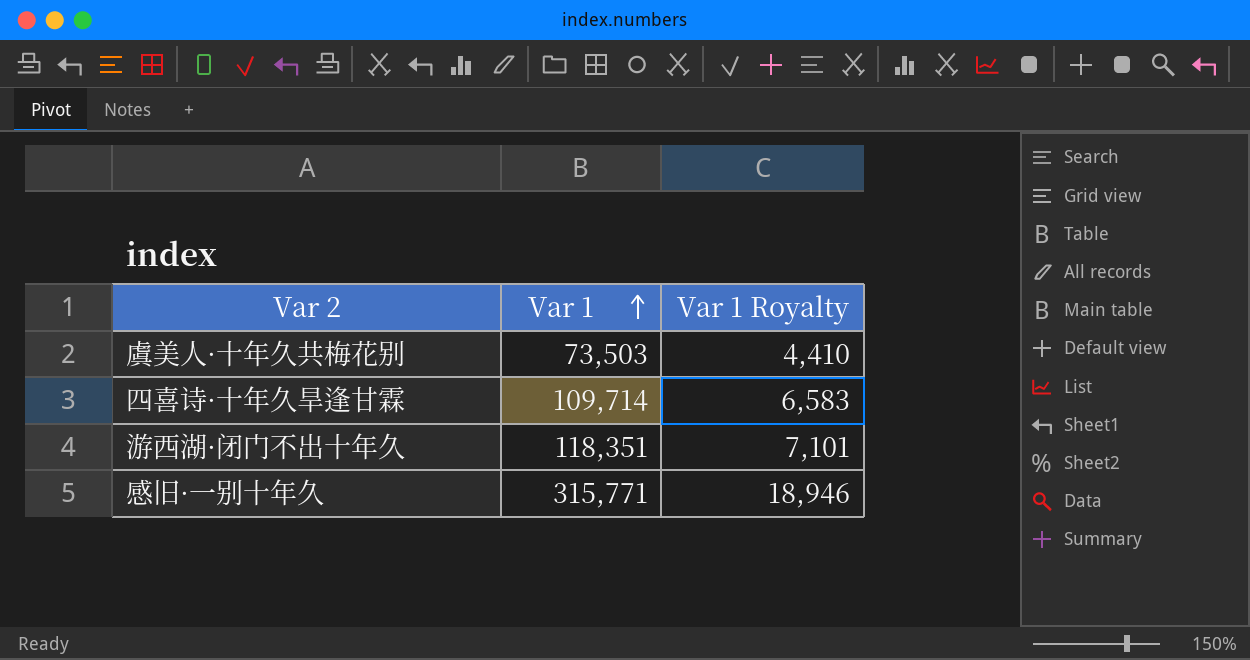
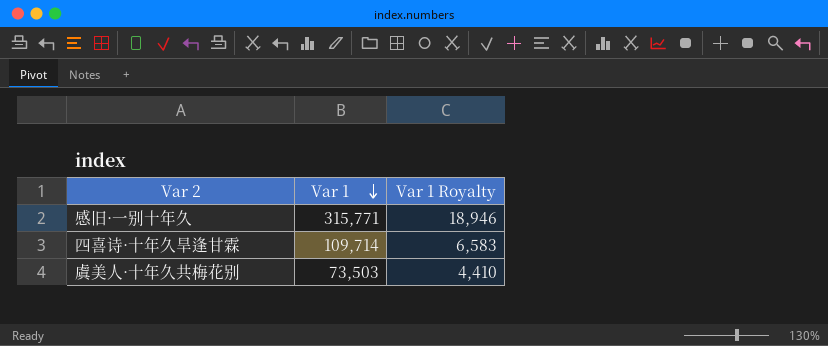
row order: Var 1 ascending -> Var 1 descending
row 游西湖·闭门不出十年久: 118,351 | 7,101 -> none

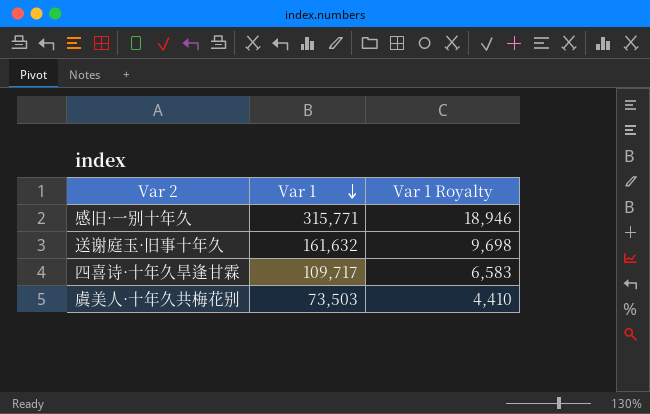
row 送谢庭玉·旧事十年久: none -> 161,632 | 9,698
四喜诗·十年久旱逢甘霖 | Var 1: 109,714 -> 109,717

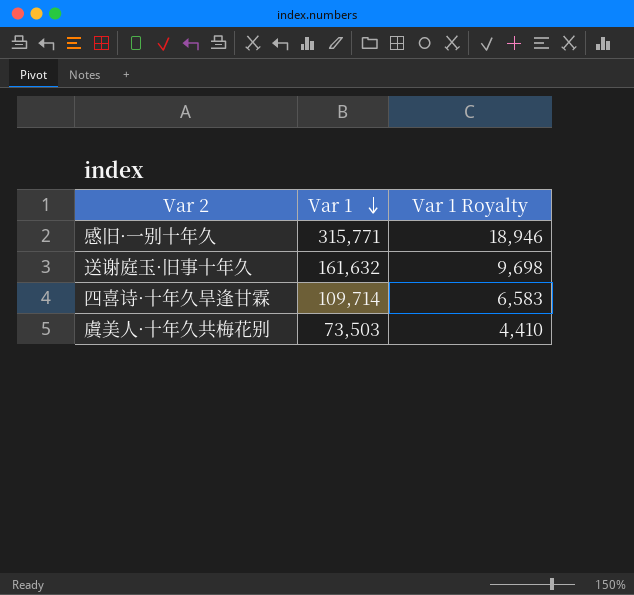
四喜诗·十年久旱逢甘霖 | Var 1: 109,717 -> 109,714

